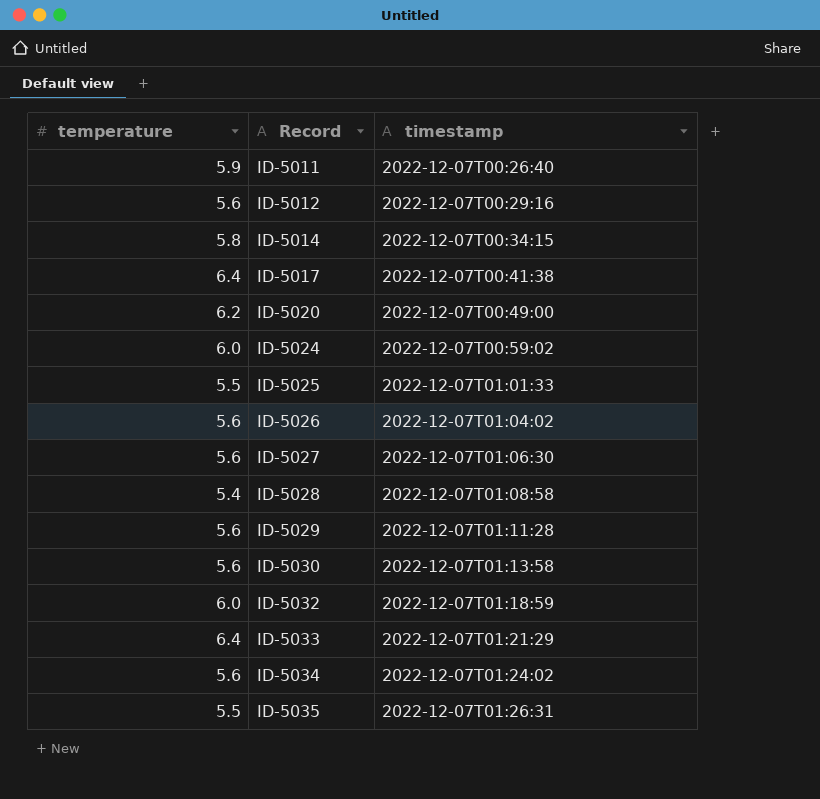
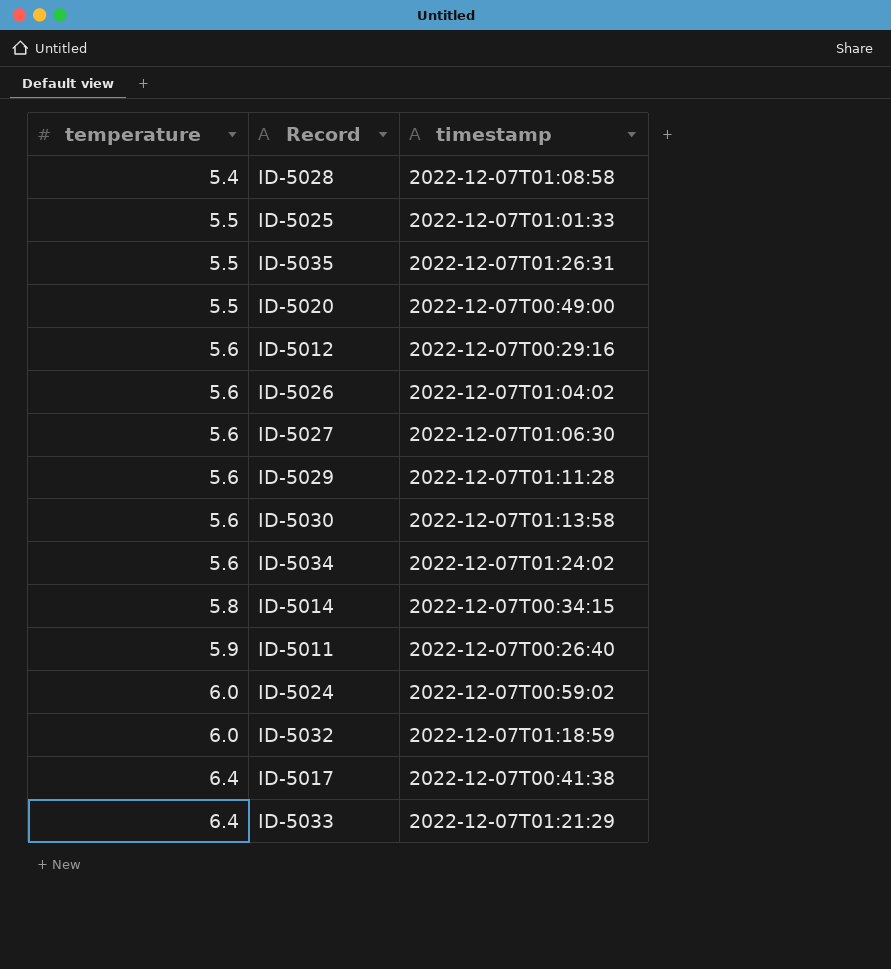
row order: Record ascending -> temperature ascending
ID-5020 | temperature: 6.2 -> 5.5

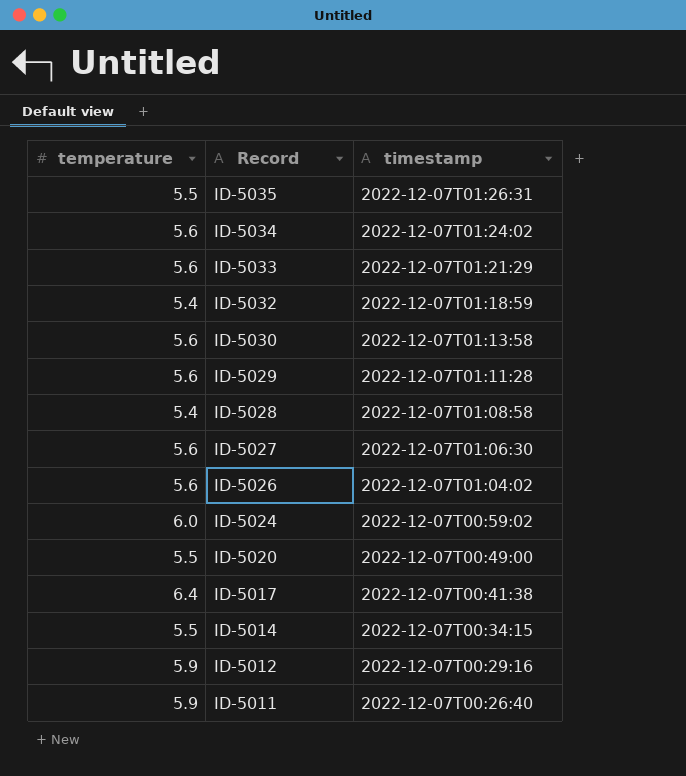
row order: temperature ascending -> Record descending
row ID-5025: 5.5 | 2022-12-07T01:01:33 -> none
ID-5033 | temperature: 6.4 -> 5.6
ID-5032 | temperature: 6.0 -> 5.4
ID-5014 | temperature: 5.8 -> 5.5
ID-5012 | temperature: 5.6 -> 5.9

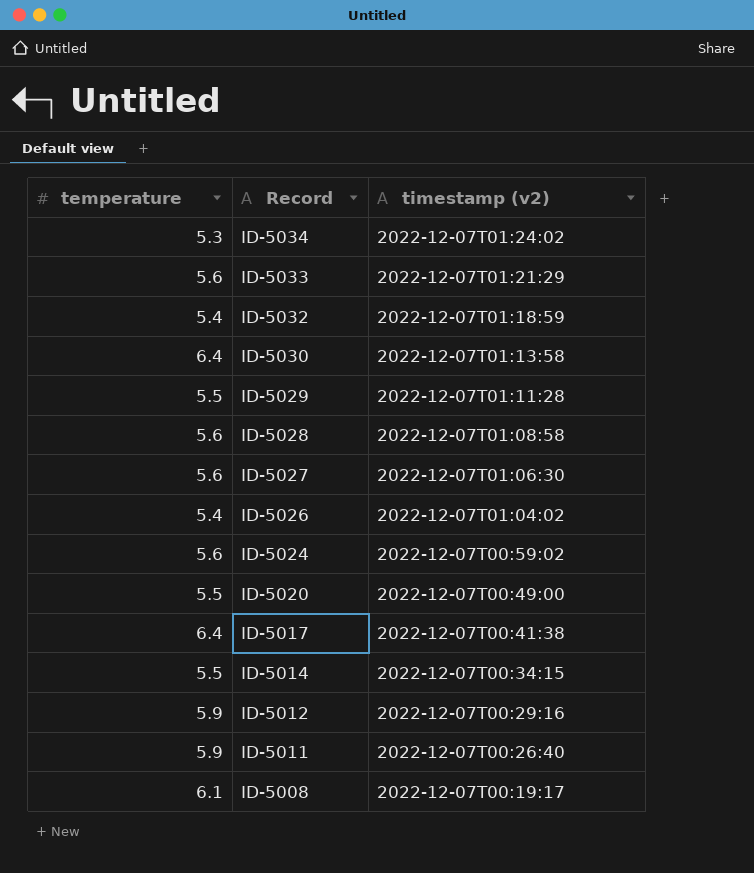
column name: timestamp -> timestamp (v2)
row ID-5035: 5.5 | 2022-12-07T01:26:31 -> none
ID-5034 | temperature: 5.6 -> 5.3
ID-5030 | temperature: 5.6 -> 6.4
ID-5029 | temperature: 5.6 -> 5.5
ID-5028 | temperature: 5.4 -> 5.6
ID-5026 | temperature: 5.6 -> 5.4
ID-5024 | temperature: 6.0 -> 5.6
row ID-5008: none -> 6.1 | 2022-12-07T00:19:17

